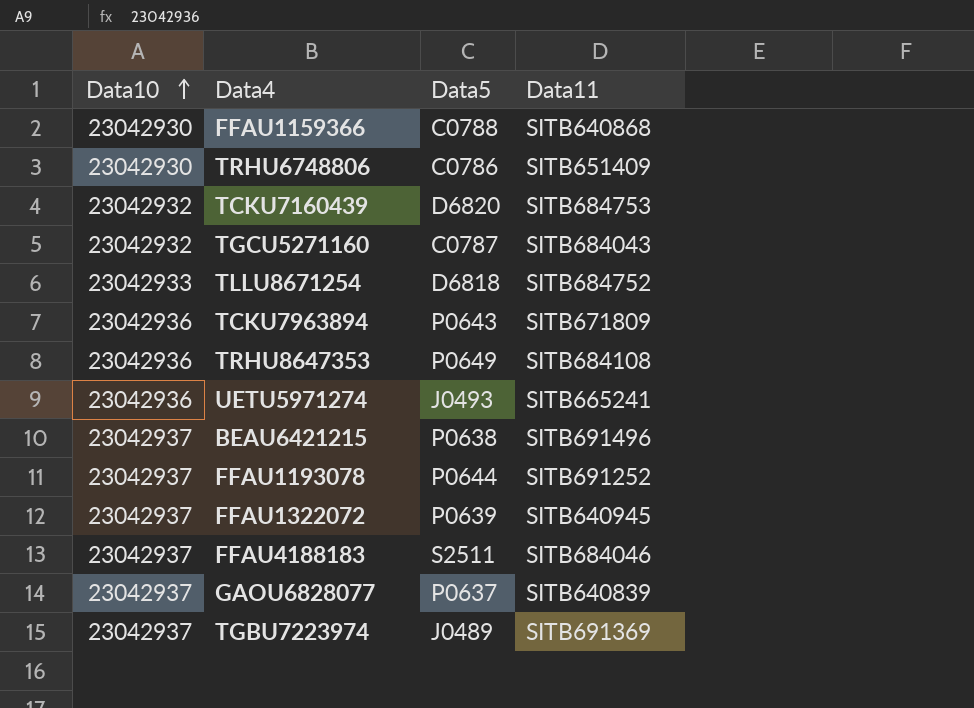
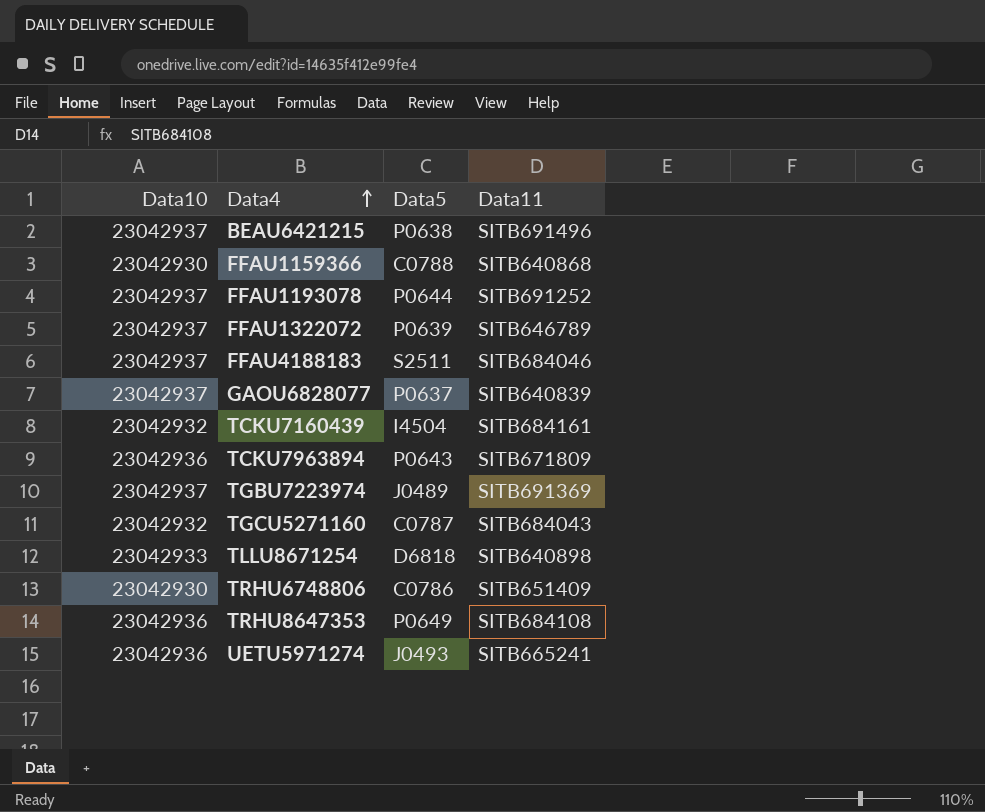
row order: Data10 ascending -> Data4 ascending
FFAU1322072 | Data11: SITB640945 -> SITB646789
TCKU7160439 | Data5: D6820 -> I4504
TCKU7160439 | Data11: SITB684753 -> SITB684161
TLLU8671254 | Data11: SITB684752 -> SITB640898

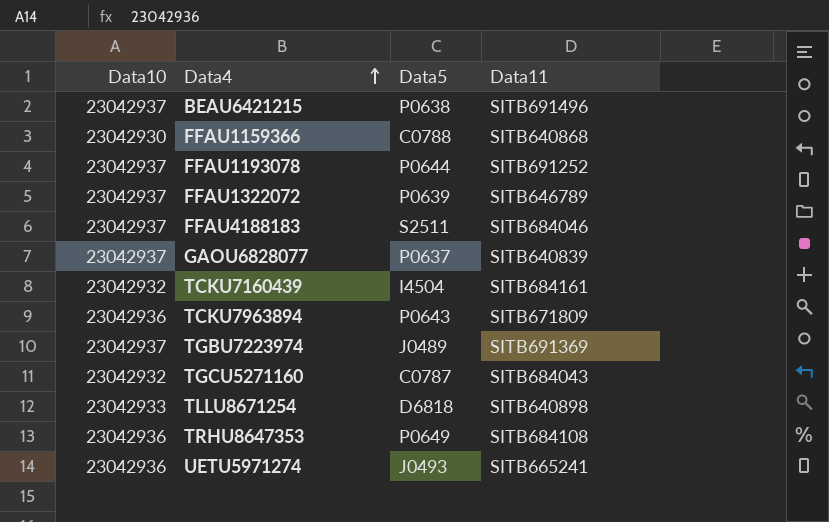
row TRHU6748806: 23042930 | C0786 | SITB651409 -> none

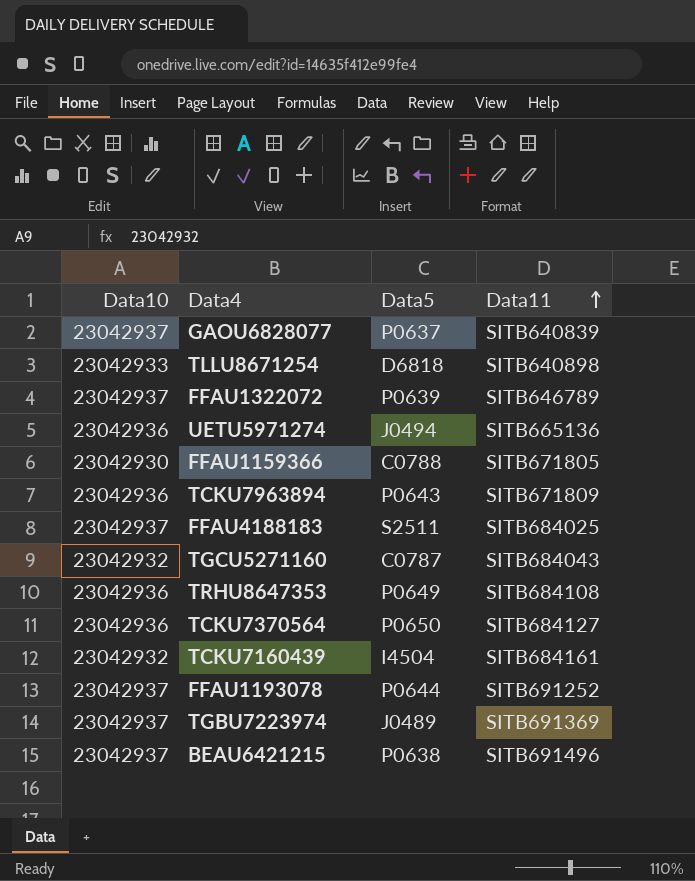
row order: Data4 ascending -> Data11 ascending
UETU5971274 | Data5: J0493 -> J0494
UETU5971274 | Data11: SITB665241 -> SITB665136
FFAU1159366 | Data11: SITB640868 -> SITB671805
FFAU4188183 | Data11: SITB684046 -> SITB684025
row TCKU7370564: none -> 23042936 | P0650 | SITB684127

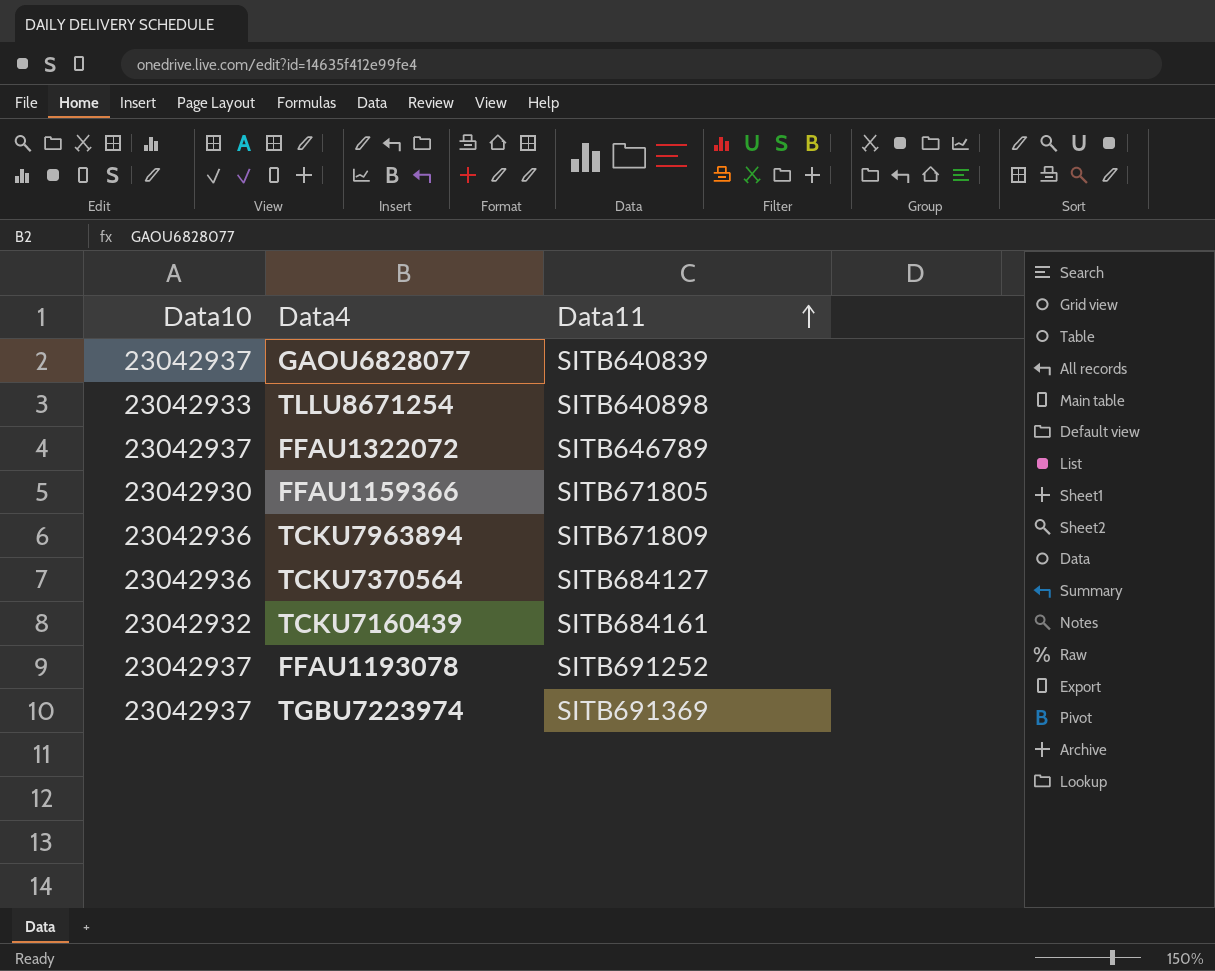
column Data5 | position: 3 -> none
row UETU5971274: 23042936 | J0494 | SITB665136 -> none
row FFAU4188183: 23042937 | S2511 | SITB684025 -> none
row TGCU5271160: 23042932 | C0787 | SITB684043 -> none
row TRHU8647353: 23042936 | P0649 | SITB684108 -> none
row BEAU6421215: 23042937 | P0638 | SITB691496 -> none

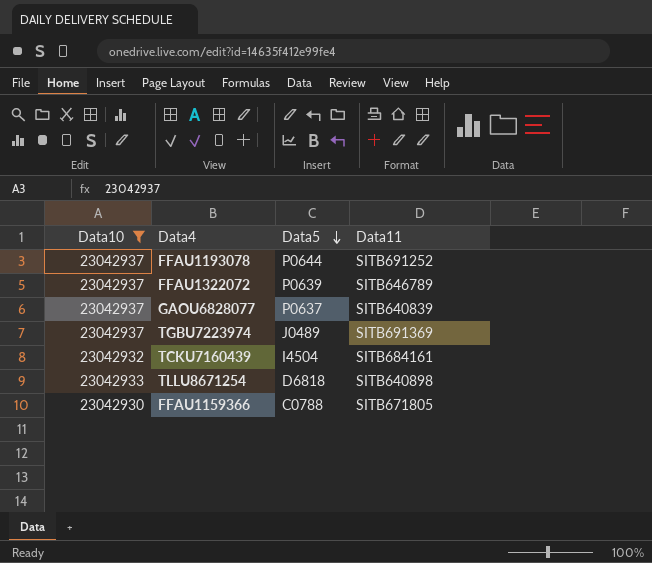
filter: none -> Data10 != 23042936
row order: Data11 ascending -> Data5 descending
column Data5 | position: none -> 3

